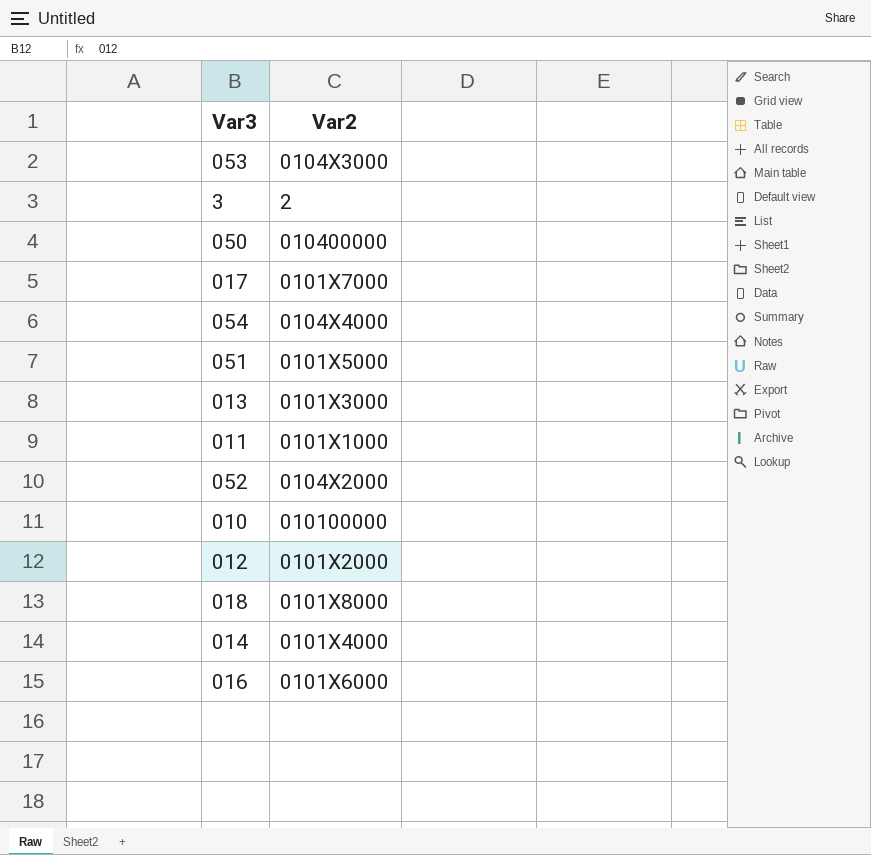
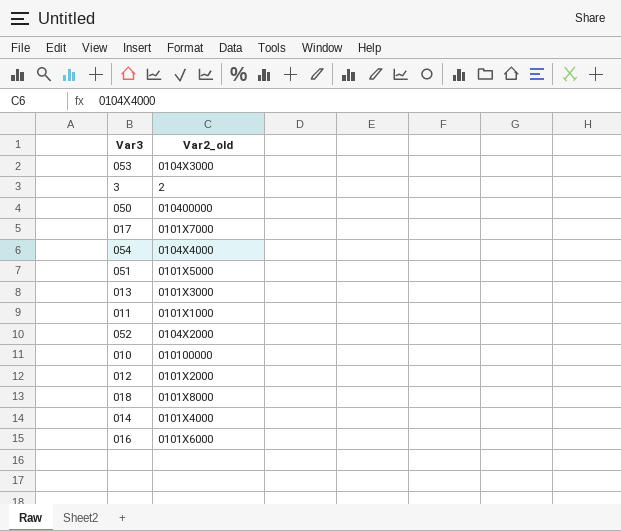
column name: Var2 -> Var2_old

